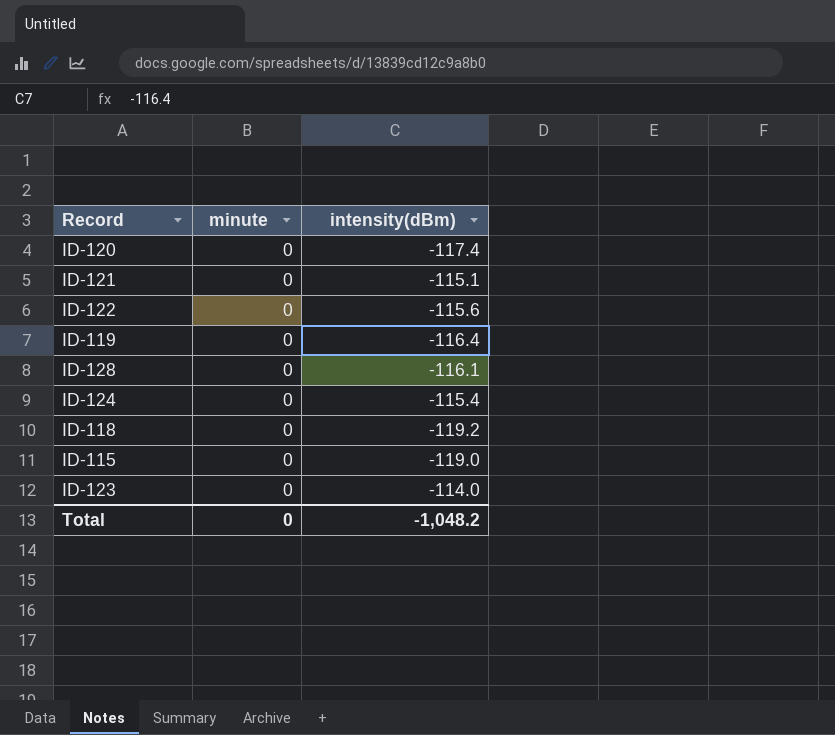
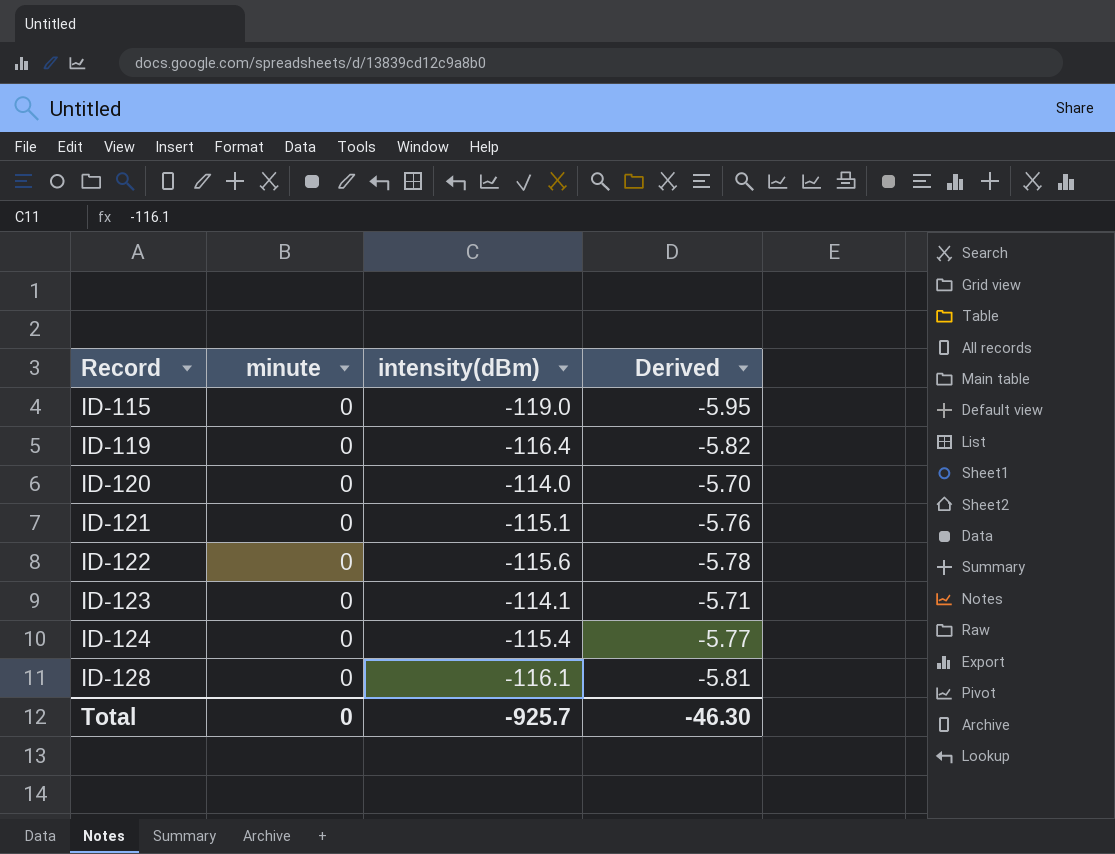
row order: none -> Record ascending
column Derived | formula: none -> [intensity(dBm)] * 0.05
row ID-118: 0 | -119.2 -> none
ID-120 | intensity(dBm): -117.4 -> -114.0
ID-123 | intensity(dBm): -114.0 -> -114.1
Total | intensity(dBm): -1,048.2 -> -925.7

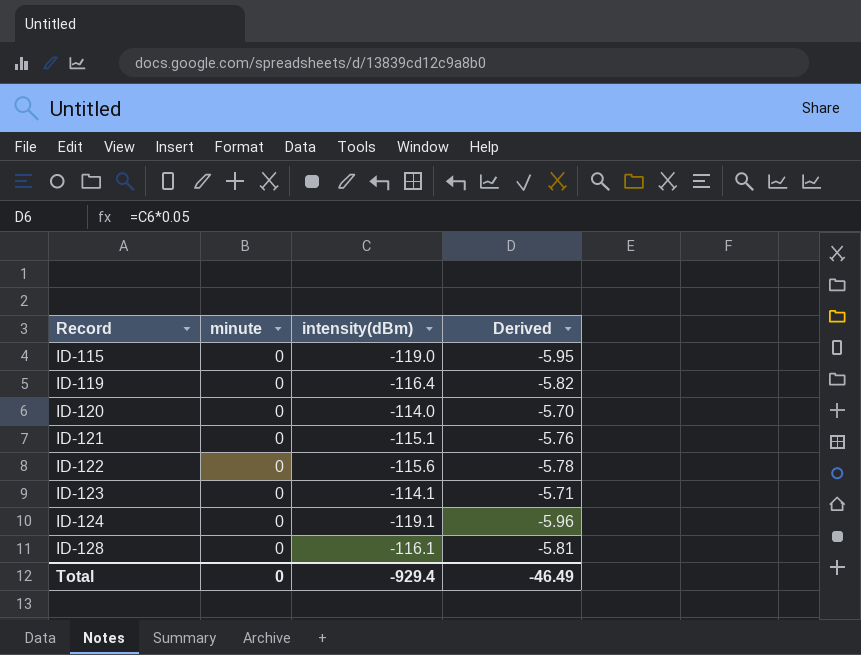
ID-124 | intensity(dBm): -115.4 -> -119.1
ID-124 | Derived: -5.77 -> -5.96
Total | intensity(dBm): -925.7 -> -929.4
Total | Derived: -46.30 -> -46.49

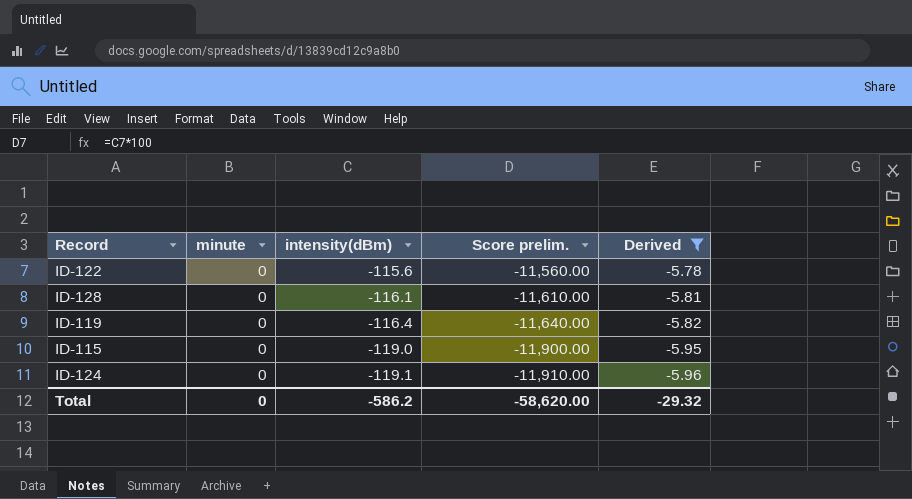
filter: none -> Derived <= -5.78
row order: Record ascending -> intensity(dBm) descending
column Score prelim. | formula: none -> [intensity(dBm)] * 100
Total | intensity(dBm): -929.4 -> -586.2
Total | Derived: -46.49 -> -29.32

